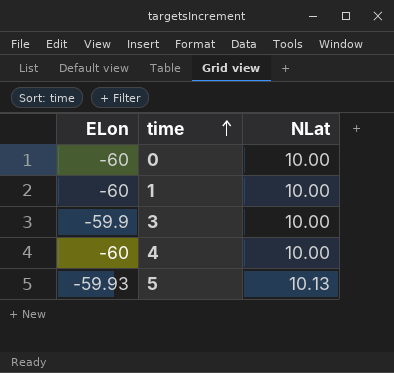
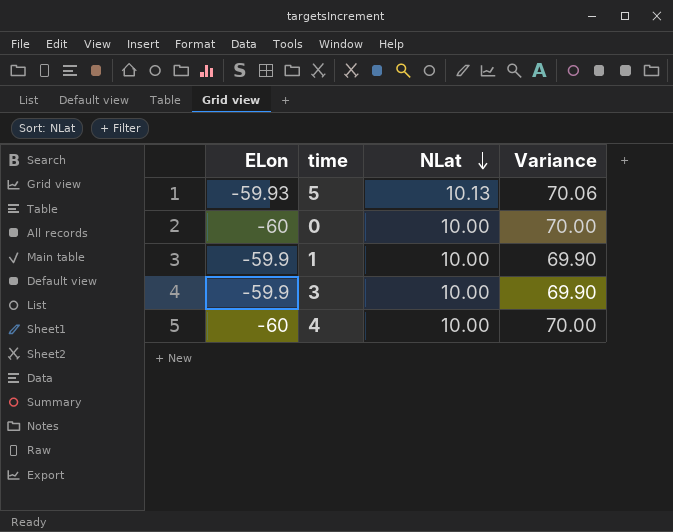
row order: time ascending -> NLat descending
column Variance | formula: none -> [NLat] - [ELon]
1 | ELon: -60 -> -59.9

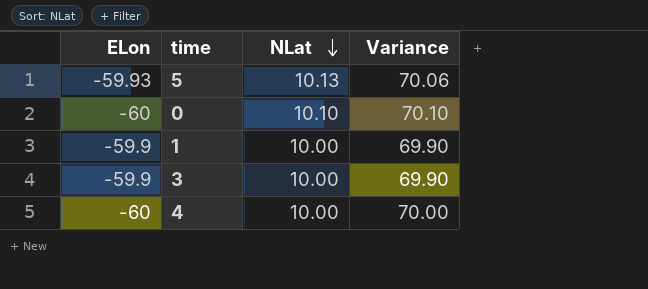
0 | NLat: 10.00 -> 10.10
0 | Variance: 70.00 -> 70.10

